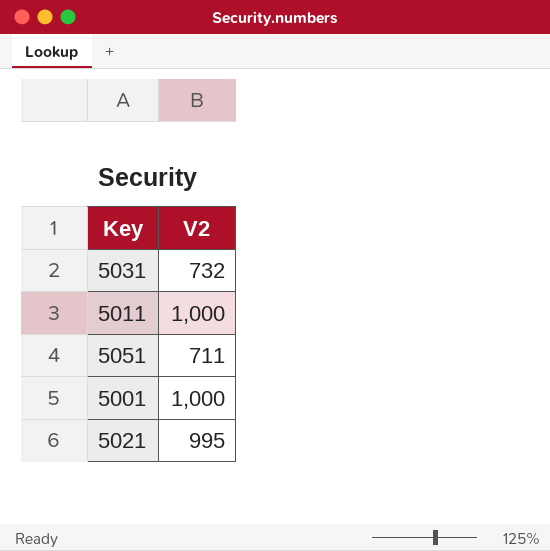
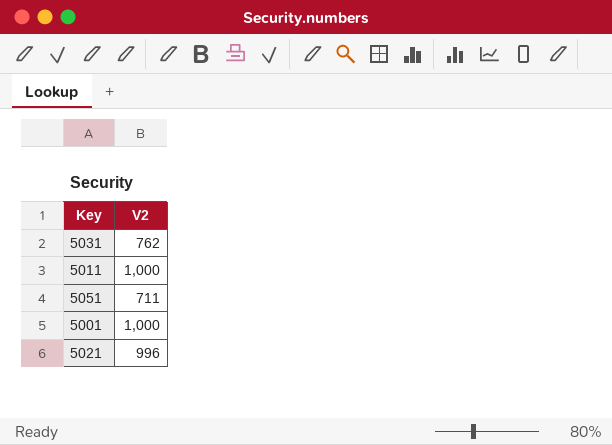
5031 | V2: 732 -> 762
5021 | V2: 995 -> 996

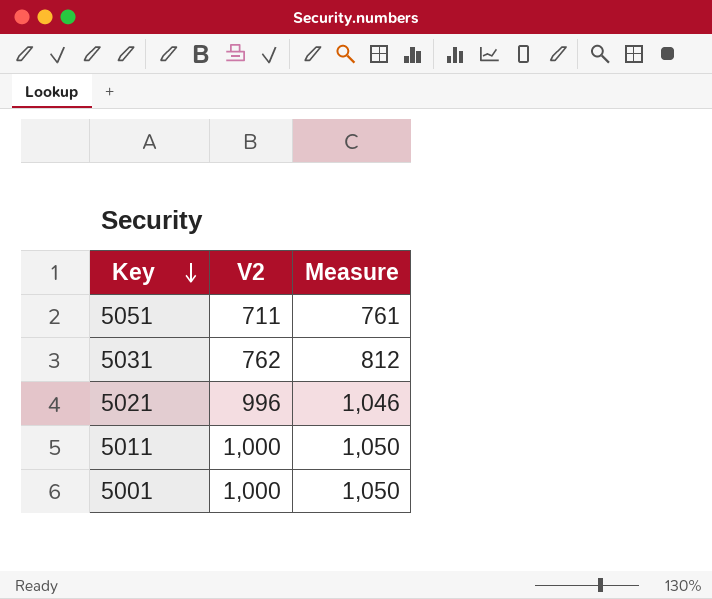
row order: none -> Key descending
column Measure | formula: none -> [V2] + 50

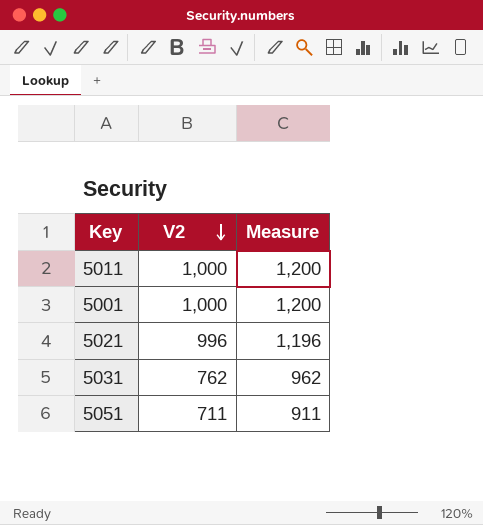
row order: Key descending -> V2 descending
column Measure | formula: [V2] + 50 -> [V2] + 200

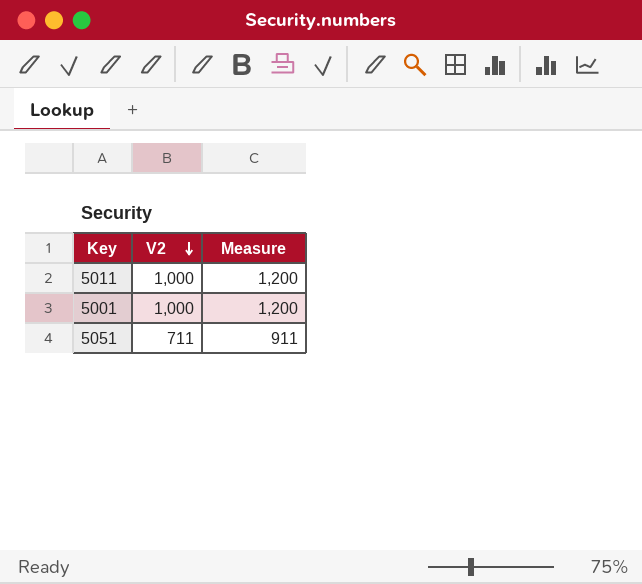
row 5021: 996 | 1,196 -> none
row 5031: 762 | 962 -> none

